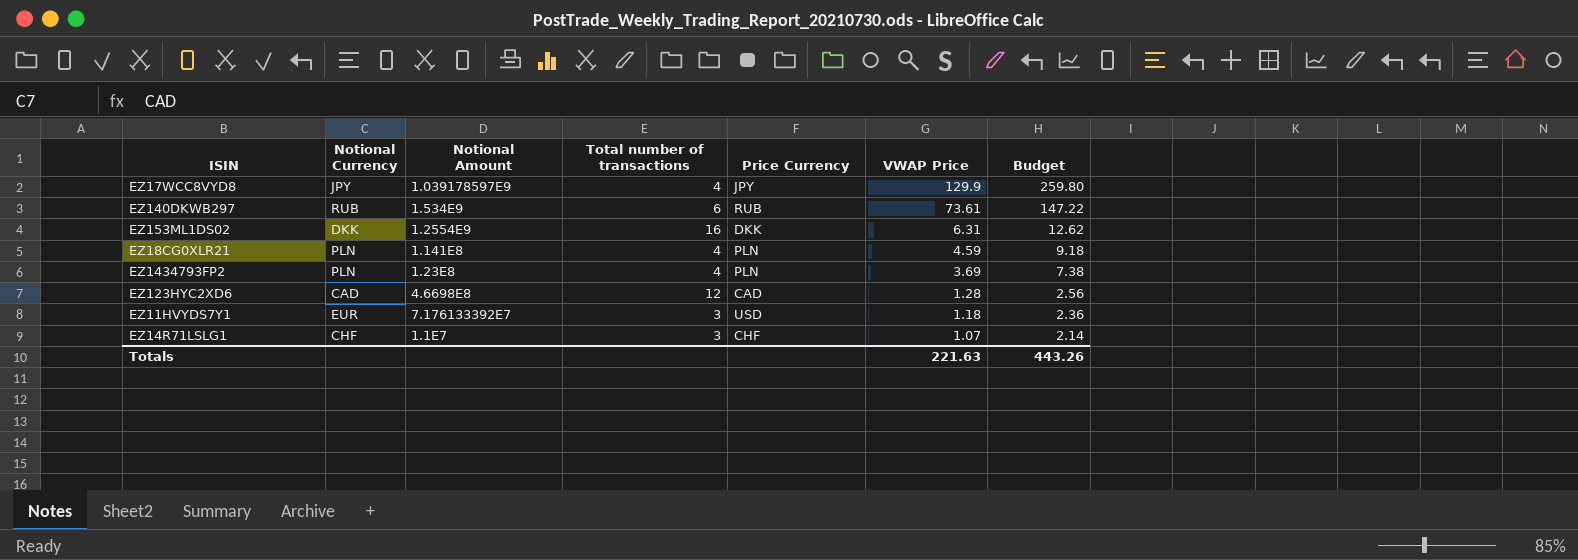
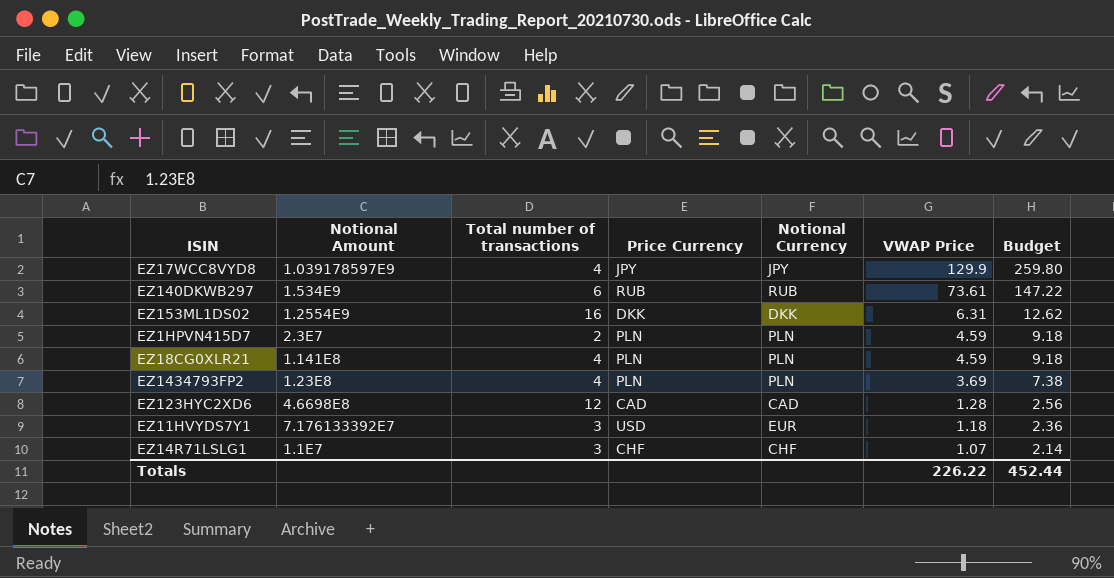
column Notional Currency | position: 2 -> 5
row EZ1HPVN415D7: none -> 2.3E7 | 2 | PLN | PLN | 4.59 | 9.18
Totals | VWAP Price: 221.63 -> 226.22
Totals | Budget: 443.26 -> 452.44

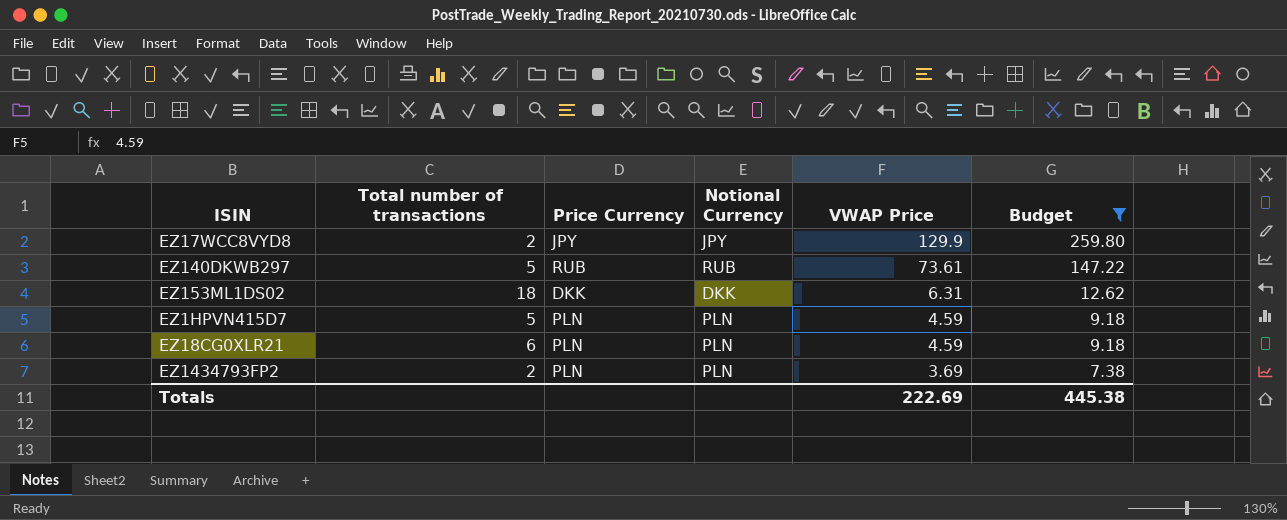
filter: none -> Budget >= 7.38
column Notional Amount | position: 2 -> none
EZ17WCC8VYD8 | Total number of transactions: 4 -> 2
EZ140DKWB297 | Total number of transactions: 6 -> 5
EZ153ML1DS02 | Total number of transactions: 16 -> 18
EZ1HPVN415D7 | Total number of transactions: 2 -> 5
EZ18CG0XLR21 | Total number of transactions: 4 -> 6
EZ1434793FP2 | Total number of transactions: 4 -> 2
Totals | VWAP Price: 226.22 -> 222.69
Totals | Budget: 452.44 -> 445.38

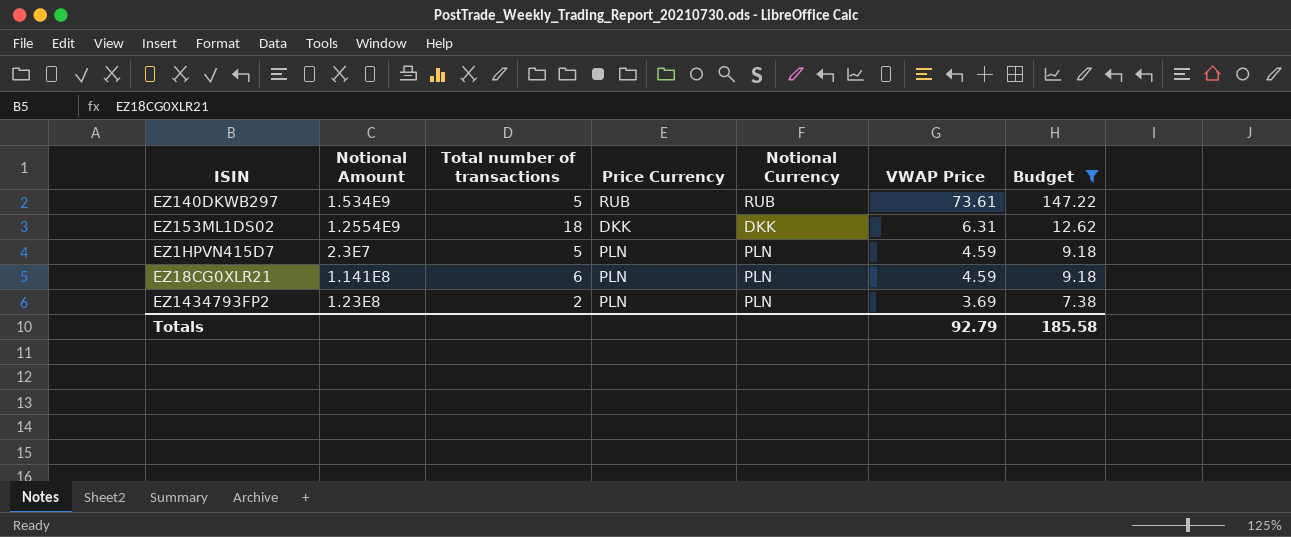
column Notional Amount | position: none -> 2
row EZ17WCC8VYD8: 2 | JPY | JPY | 129.9 | 259.80 -> none
Totals | VWAP Price: 222.69 -> 92.79
Totals | Budget: 445.38 -> 185.58

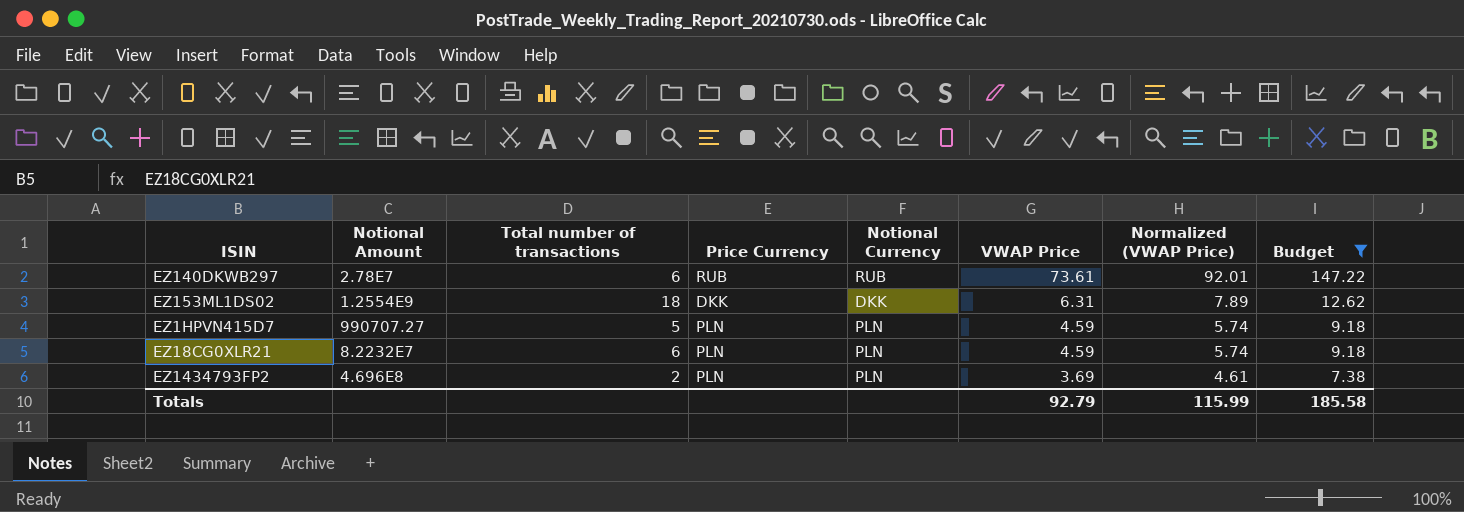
column Normalized (VWAP Price) | formula: none -> [VWAP Price] * 1.25
EZ140DKWB297 | Notional Amount: 1.534E9 -> 2.78E7
EZ140DKWB297 | Total number of transactions: 5 -> 6
EZ1HPVN415D7 | Notional Amount: 2.3E7 -> 990707.27
EZ18CG0XLR21 | Notional Amount: 1.141E8 -> 8.2232E7
EZ1434793FP2 | Notional Amount: 1.23E8 -> 4.696E8

